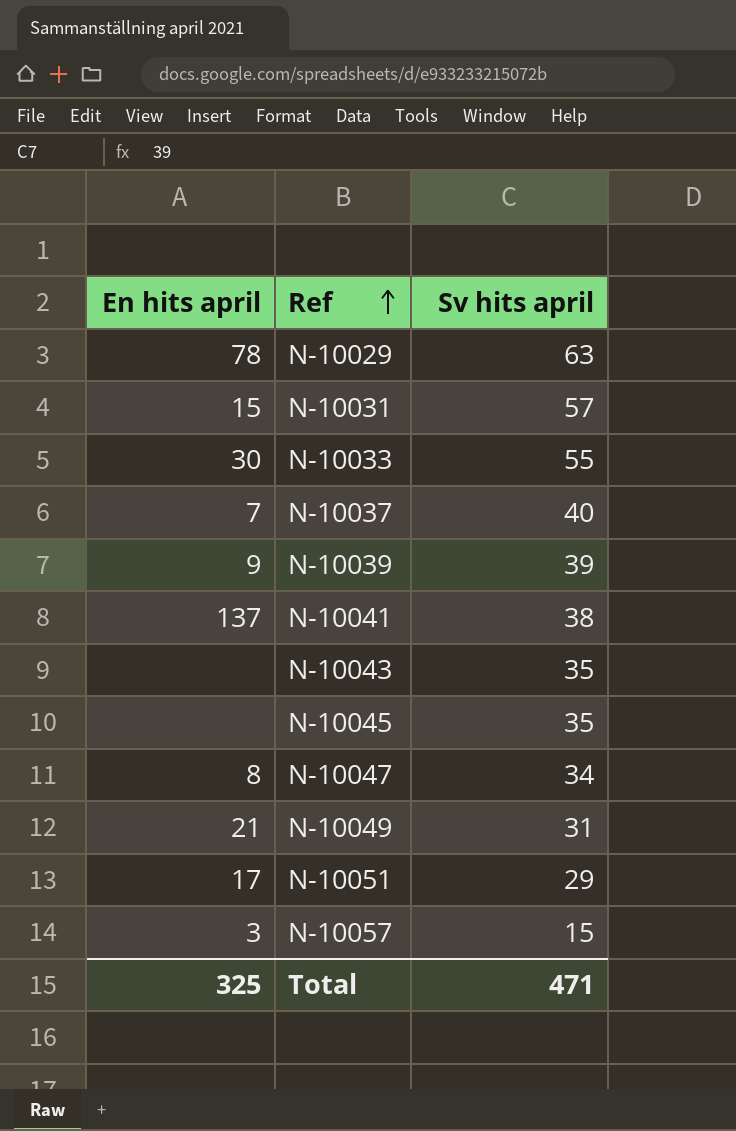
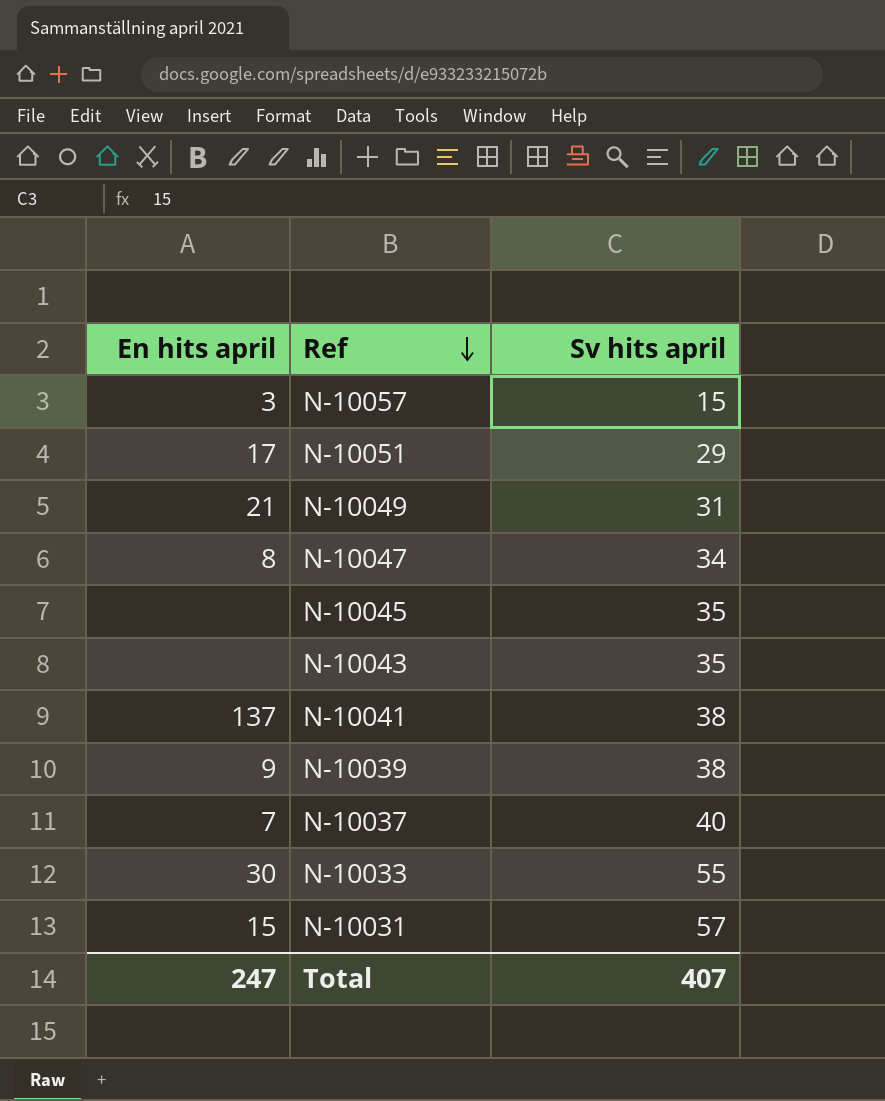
row order: Ref ascending -> Ref descending
row N-10029: 78 | 63 -> none
N-10039 | Sv hits april: 39 -> 38
Total | En hits april: 325 -> 247
Total | Sv hits april: 471 -> 407

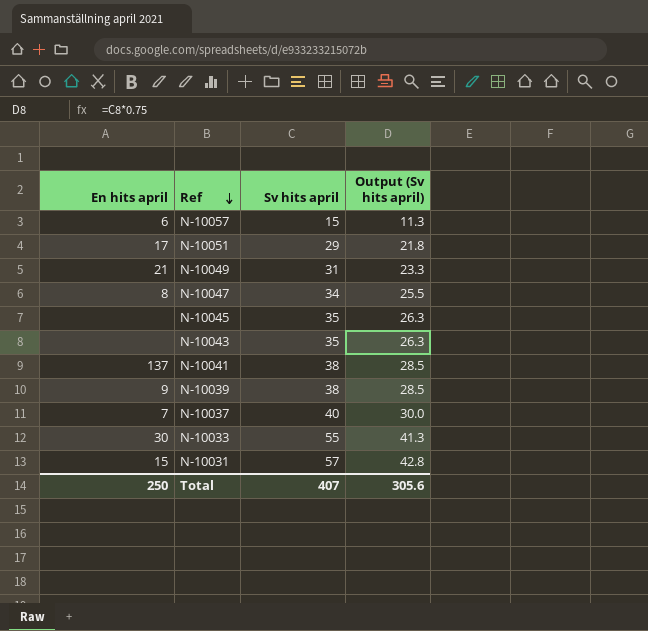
column Output (Sv hits april) | formula: none -> [Sv hits april] * 0.75
N-10057 | En hits april: 3 -> 6
Total | En hits april: 247 -> 250

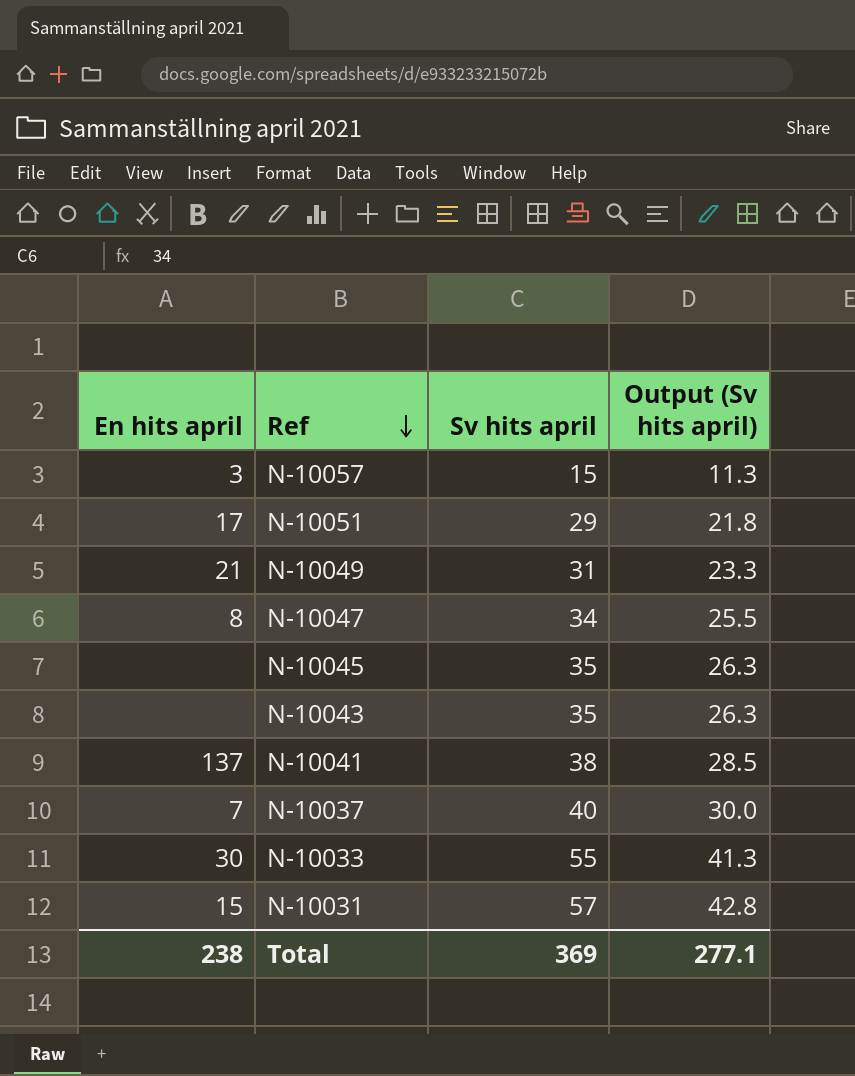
row N-10039: 9 | 38 | 28.5 -> none
N-10057 | En hits april: 6 -> 3
Total | En hits april: 250 -> 238
Total | Sv hits april: 407 -> 369
Total | Output (Sv hits april): 305.6 -> 277.1

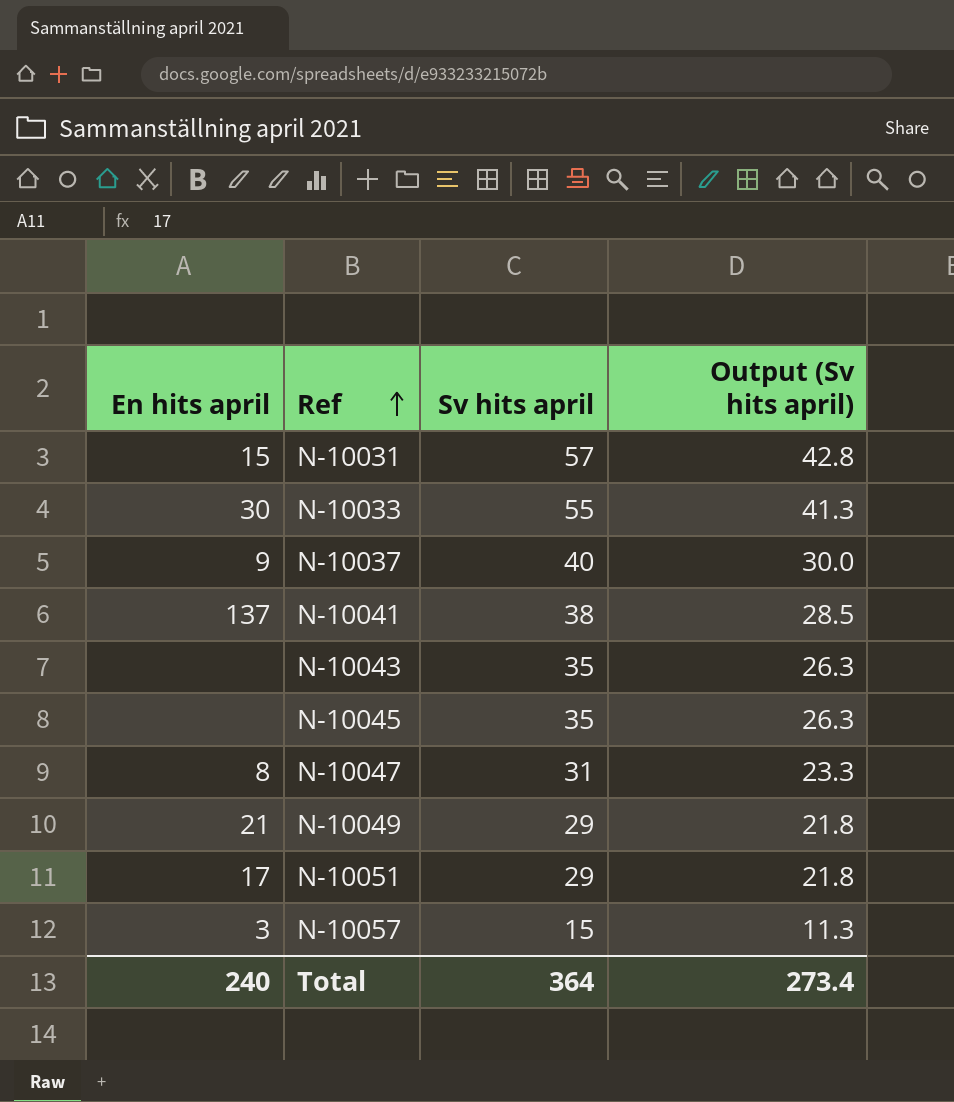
row order: Ref descending -> Ref ascending
N-10037 | En hits april: 7 -> 9
N-10047 | Sv hits april: 34 -> 31
N-10047 | Output (Sv hits april): 25.5 -> 23.3
N-10049 | Sv hits april: 31 -> 29
N-10049 | Output (Sv hits april): 23.3 -> 21.8
Total | En hits april: 238 -> 240
Total | Sv hits april: 369 -> 364
Total | Output (Sv hits april): 277.1 -> 273.4

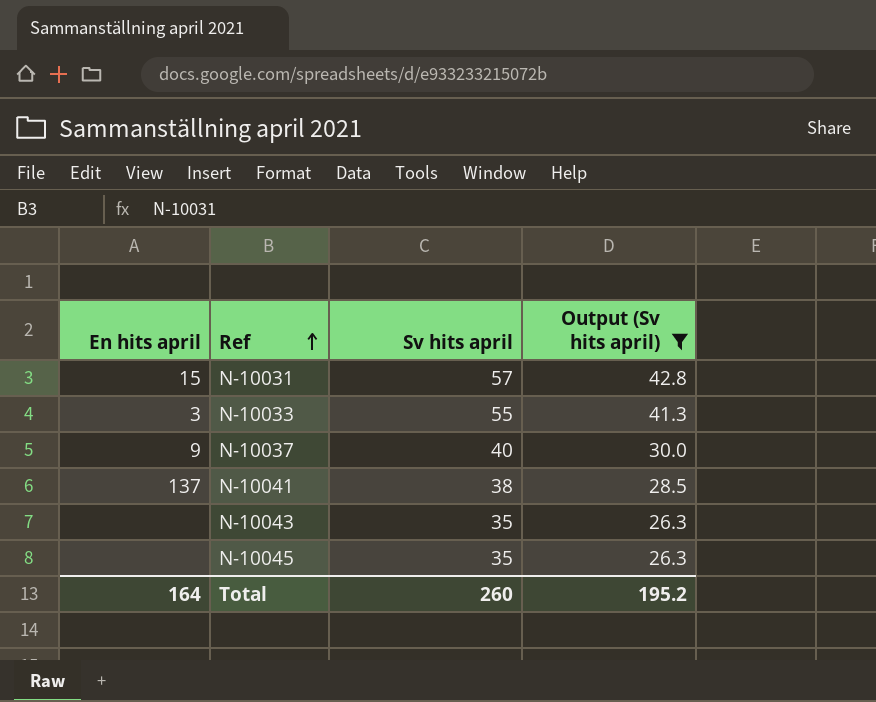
filter: none -> Output (Sv hits april) >= 26.3
N-10033 | En hits april: 30 -> 3
Total | En hits april: 240 -> 164
Total | Sv hits april: 364 -> 260
Total | Output (Sv hits april): 273.4 -> 195.2

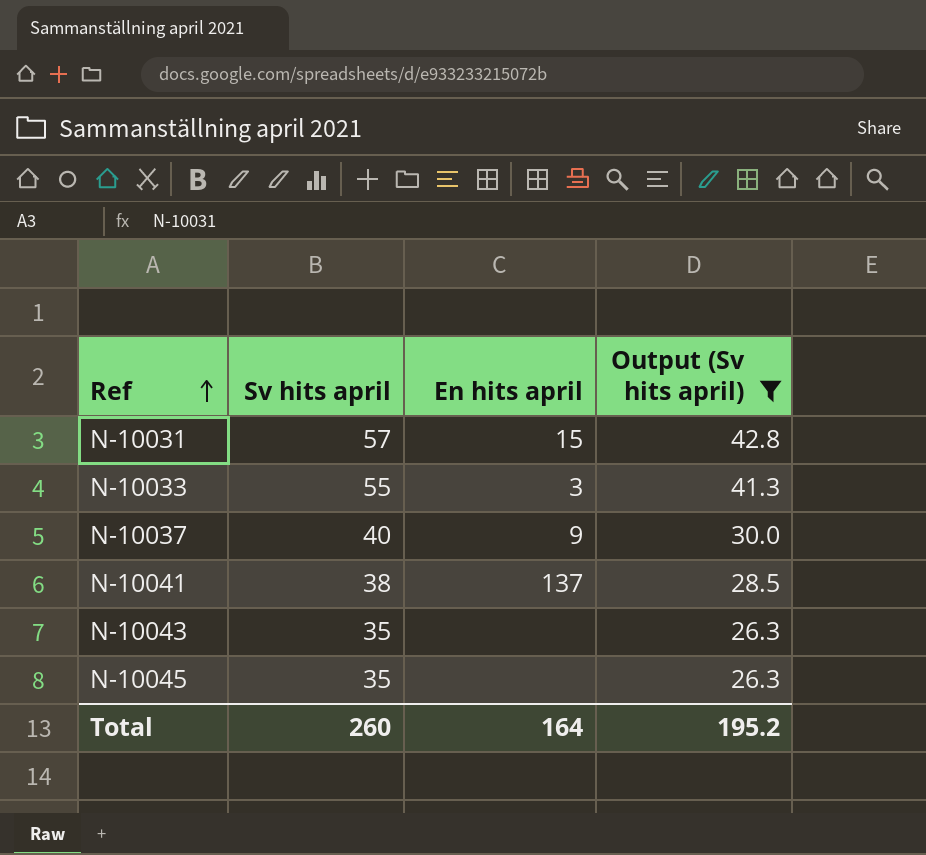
column En hits april | position: 1 -> 3

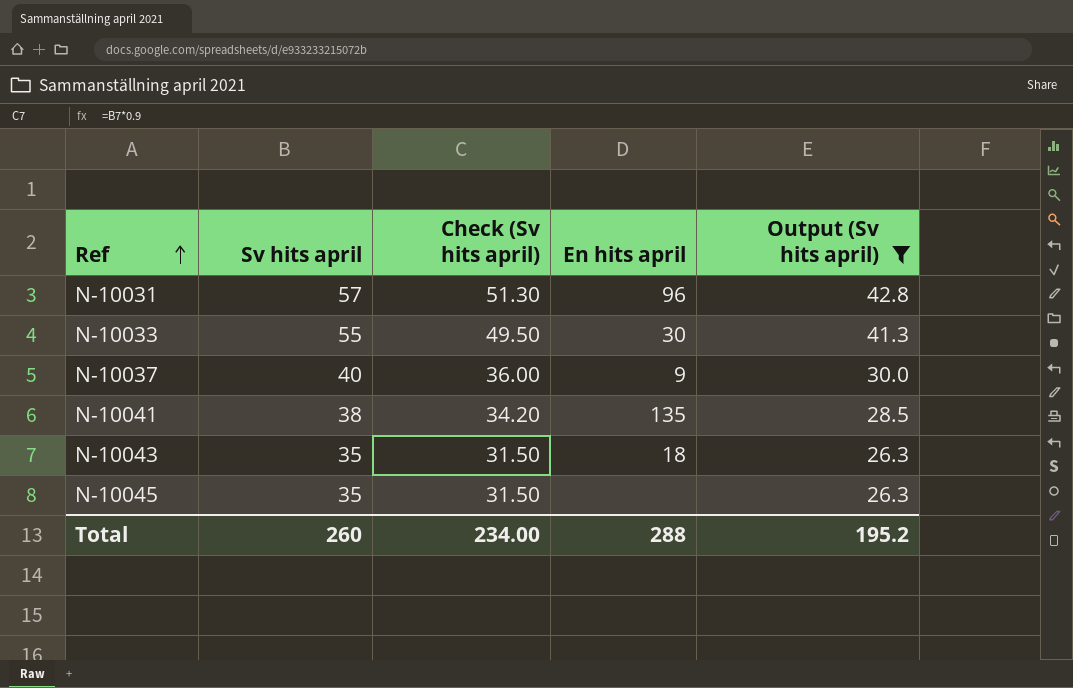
column Check (Sv hits april) | formula: none -> [Sv hits april] * 0.9
N-10031 | En hits april: 15 -> 96
N-10033 | En hits april: 3 -> 30
N-10041 | En hits april: 137 -> 135
N-10043 | En hits april: none -> 18
Total | En hits april: 164 -> 288

